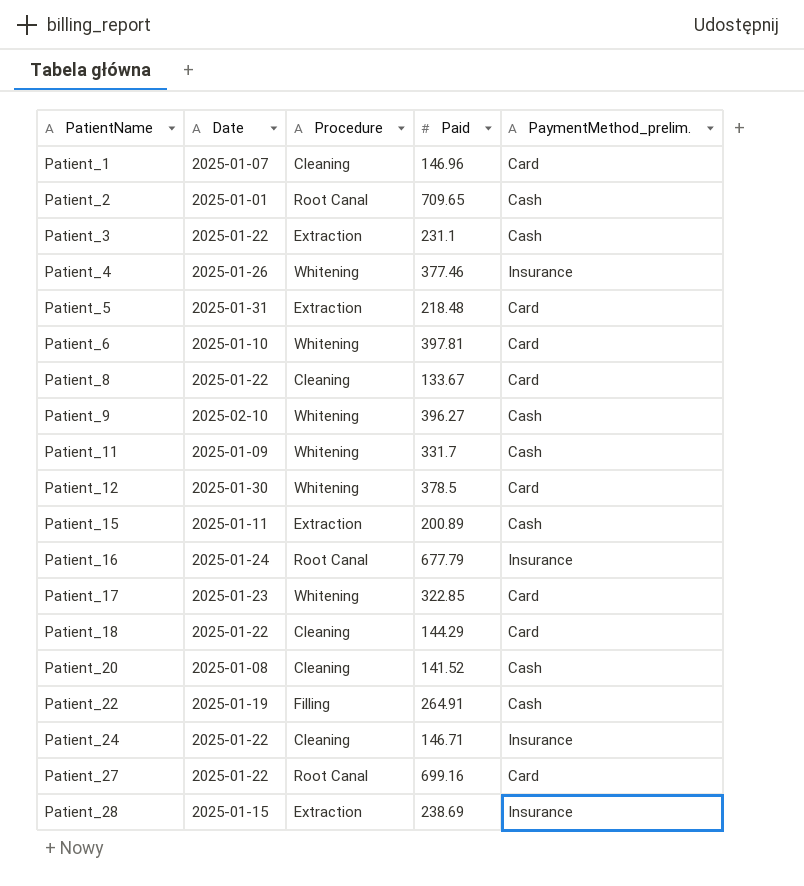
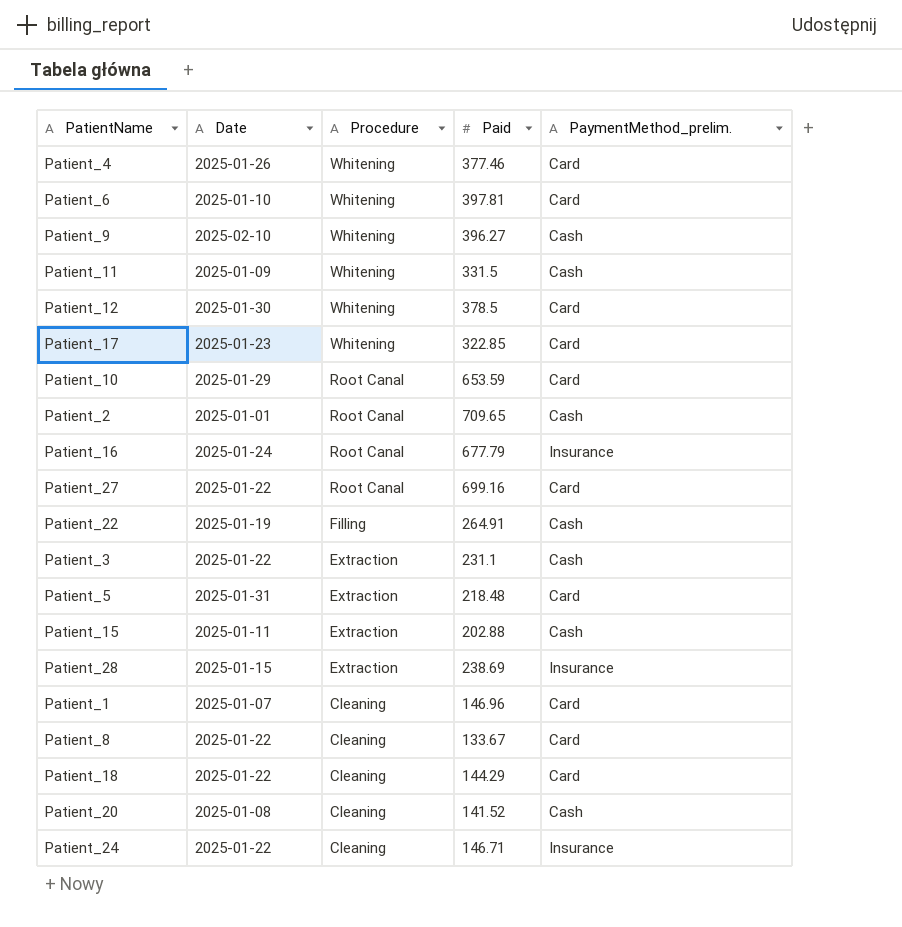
row order: PatientName ascending -> Procedure descending
Patient_4 | PaymentMethod_prelim.: Insurance -> Card
Patient_11 | Paid: 331.7 -> 331.5
row Patient_10: none -> 2025-01-29 | Root Canal | 653.59 | Card
Patient_15 | Paid: 200.89 -> 202.88

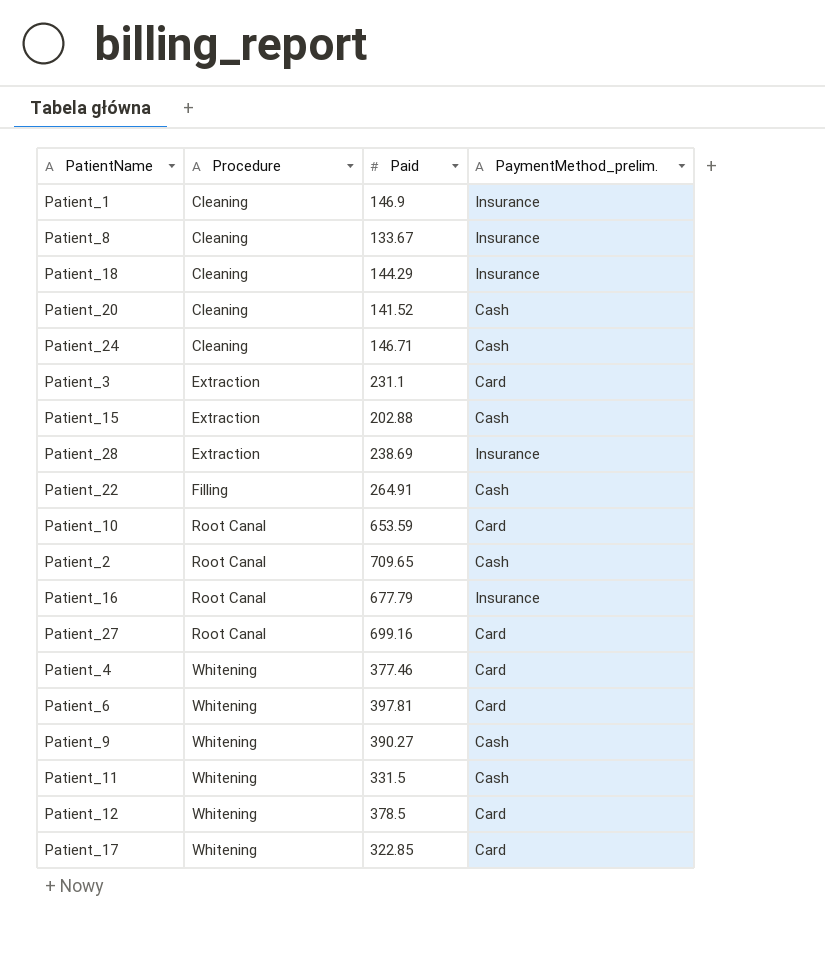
row order: Procedure descending -> Procedure ascending
column Date | position: 2 -> none
row Patient_5: 2025-01-31 | Extraction | 218.48 | Card -> none
Patient_1 | Paid: 146.96 -> 146.9
Patient_1 | PaymentMethod_prelim.: Card -> Insurance
Patient_8 | PaymentMethod_prelim.: Card -> Insurance
Patient_18 | PaymentMethod_prelim.: Card -> Insurance
Patient_24 | PaymentMethod_prelim.: Insurance -> Cash
Patient_3 | PaymentMethod_prelim.: Cash -> Card
Patient_9 | Paid: 396.27 -> 390.27

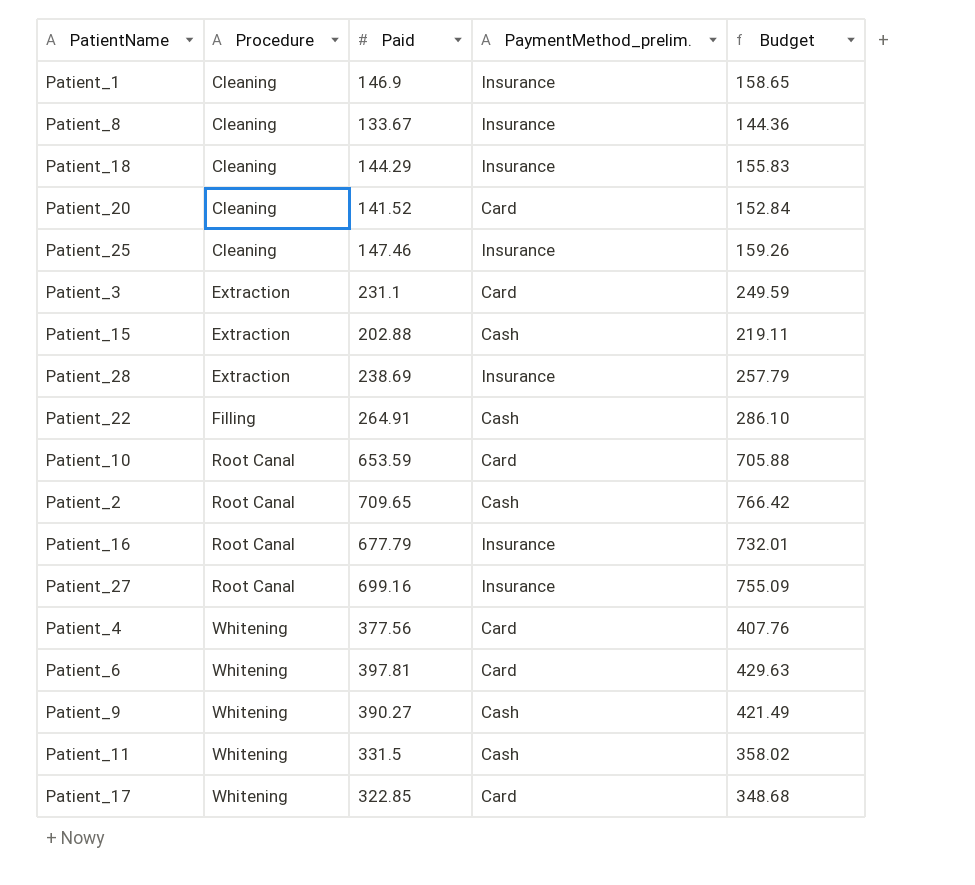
column Budget | formula: none -> [Paid] * 1.08
row Patient_24: Cleaning | 146.71 | Cash -> none
row Patient_12: Whitening | 378.5 | Card -> none
Patient_20 | PaymentMethod_prelim.: Cash -> Card
row Patient_25: none -> Cleaning | 147.46 | Insurance | 159.26
Patient_27 | PaymentMethod_prelim.: Card -> Insurance
Patient_4 | Paid: 377.46 -> 377.56

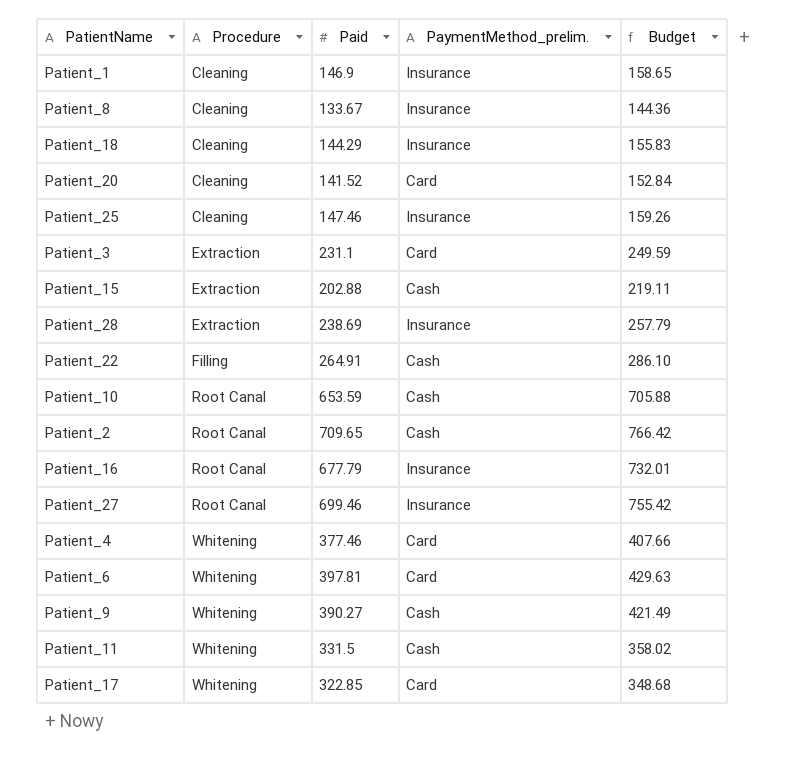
Patient_10 | PaymentMethod_prelim.: Card -> Cash
Patient_27 | Paid: 699.16 -> 699.46
Patient_27 | Budget: 755.09 -> 755.42
Patient_4 | Paid: 377.56 -> 377.46
Patient_4 | Budget: 407.76 -> 407.66

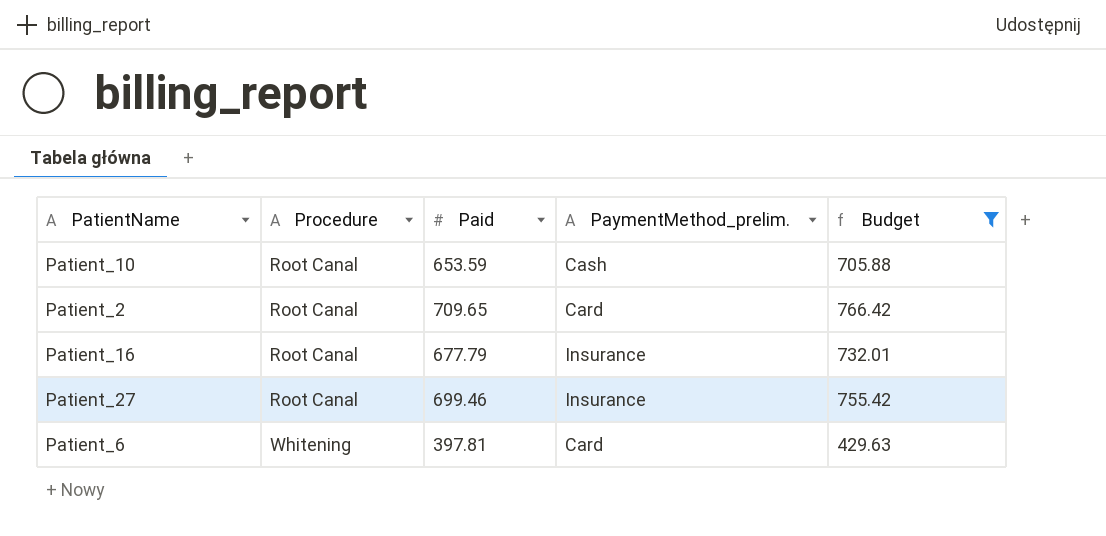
filter: none -> Budget >= 429.63
Patient_2 | PaymentMethod_prelim.: Cash -> Card

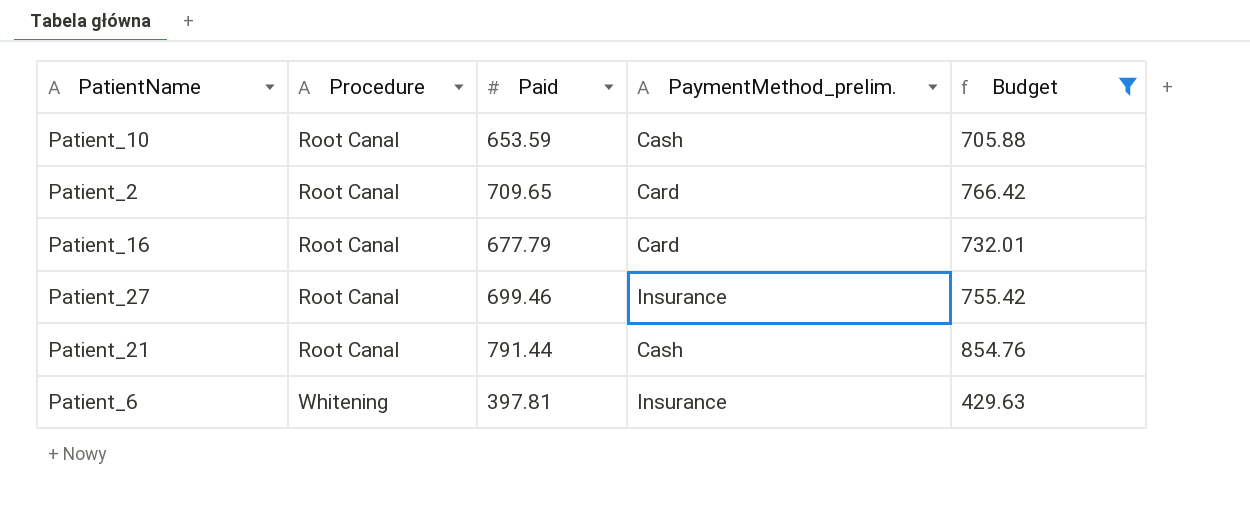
Patient_16 | PaymentMethod_prelim.: Insurance -> Card
row Patient_21: none -> Root Canal | 791.44 | Cash | 854.76
Patient_6 | PaymentMethod_prelim.: Card -> Insurance

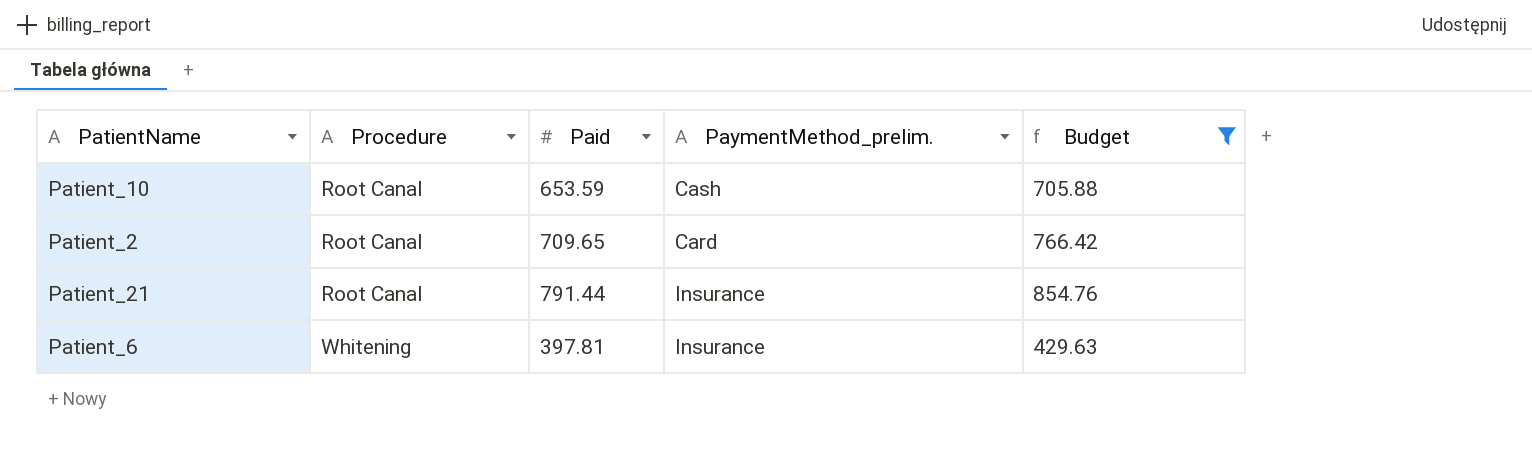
row Patient_16: Root Canal | 677.79 | Card | 732.01 -> none
row Patient_27: Root Canal | 699.46 | Insurance | 755.42 -> none
Patient_21 | PaymentMethod_prelim.: Cash -> Insurance

